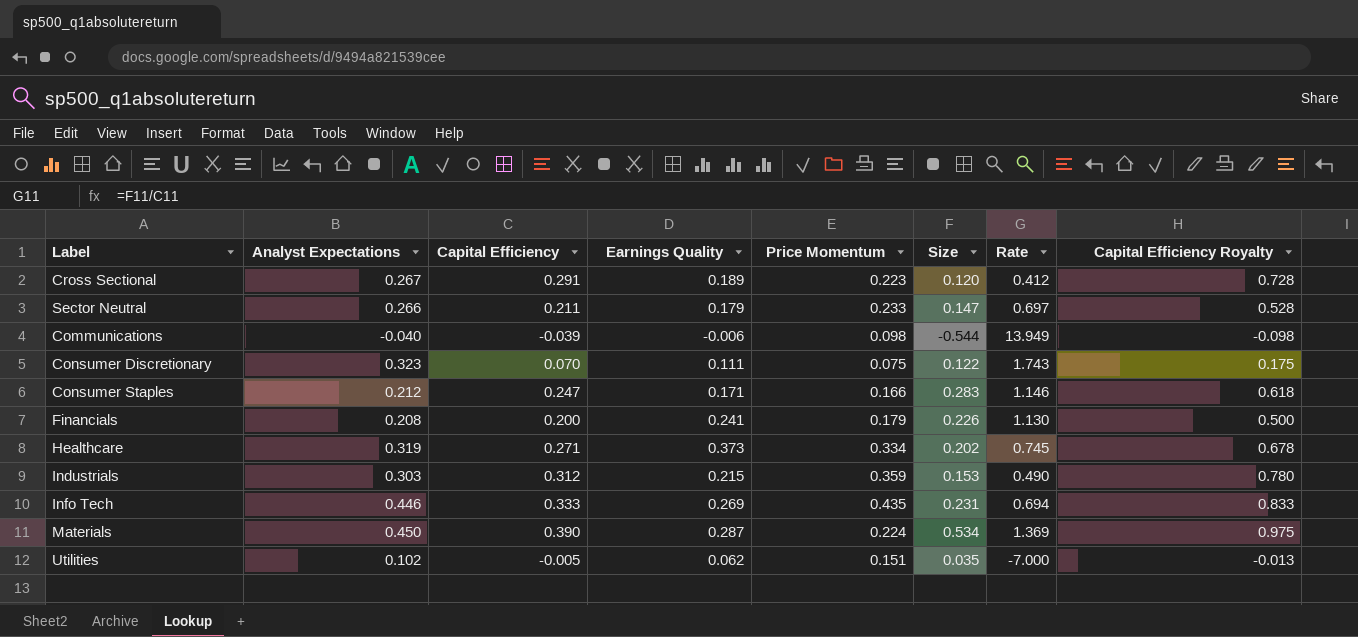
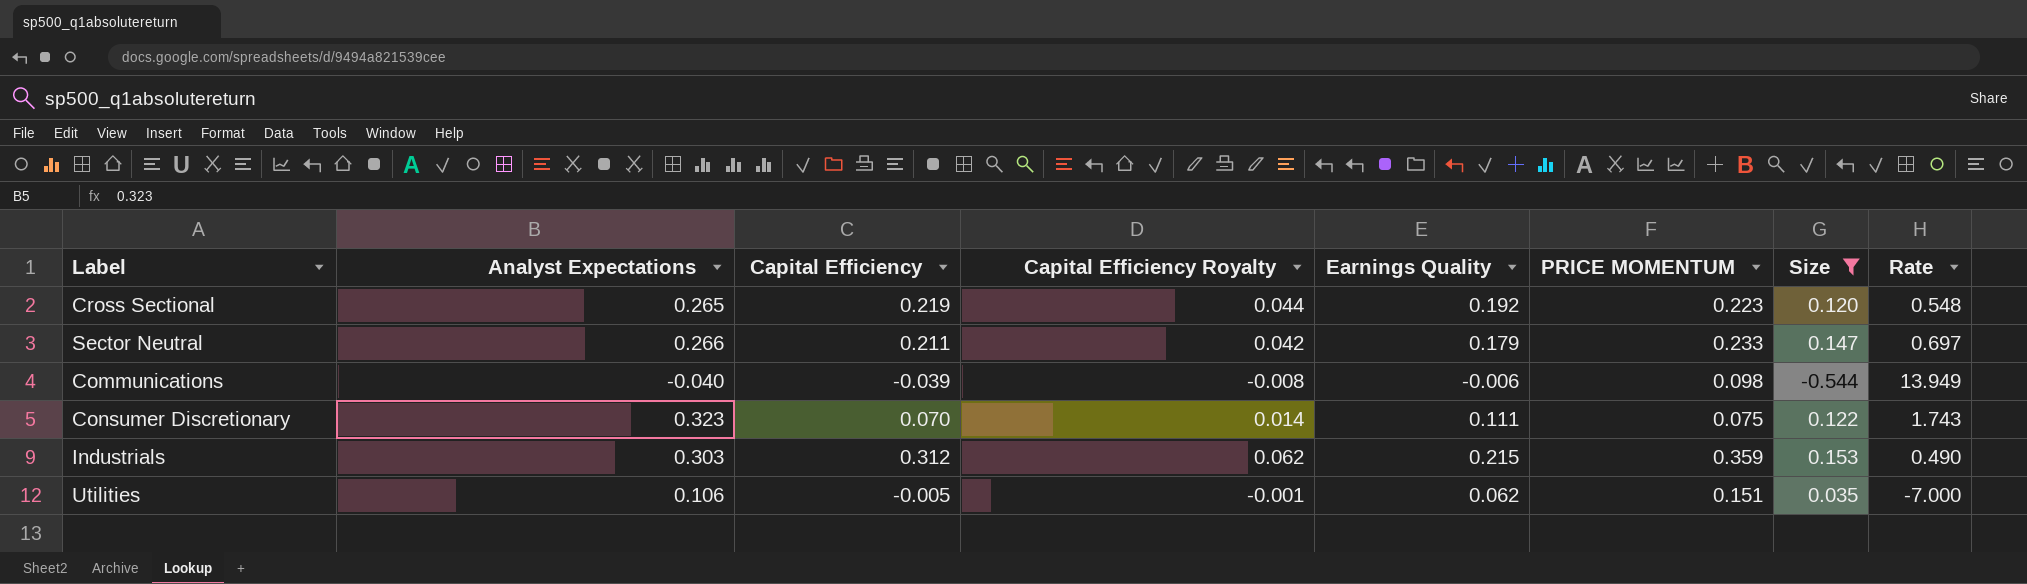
filter: none -> Size <= 0.153
column Capital Efficiency Royalty | formula: [Capital Efficiency] * 2.5 -> [Capital Efficiency] * 0.2
column Capital Efficiency Royalty | position: 8 -> 4
column name: Price Momentum -> PRICE MOMENTUM
Cross Sectional | Analyst Expectations: 0.267 -> 0.265
Cross Sectional | Capital Efficiency: 0.291 -> 0.219
Cross Sectional | Earnings Quality: 0.189 -> 0.192
Cross Sectional | Rate: 0.412 -> 0.548
Utilities | Analyst Expectations: 0.102 -> 0.106

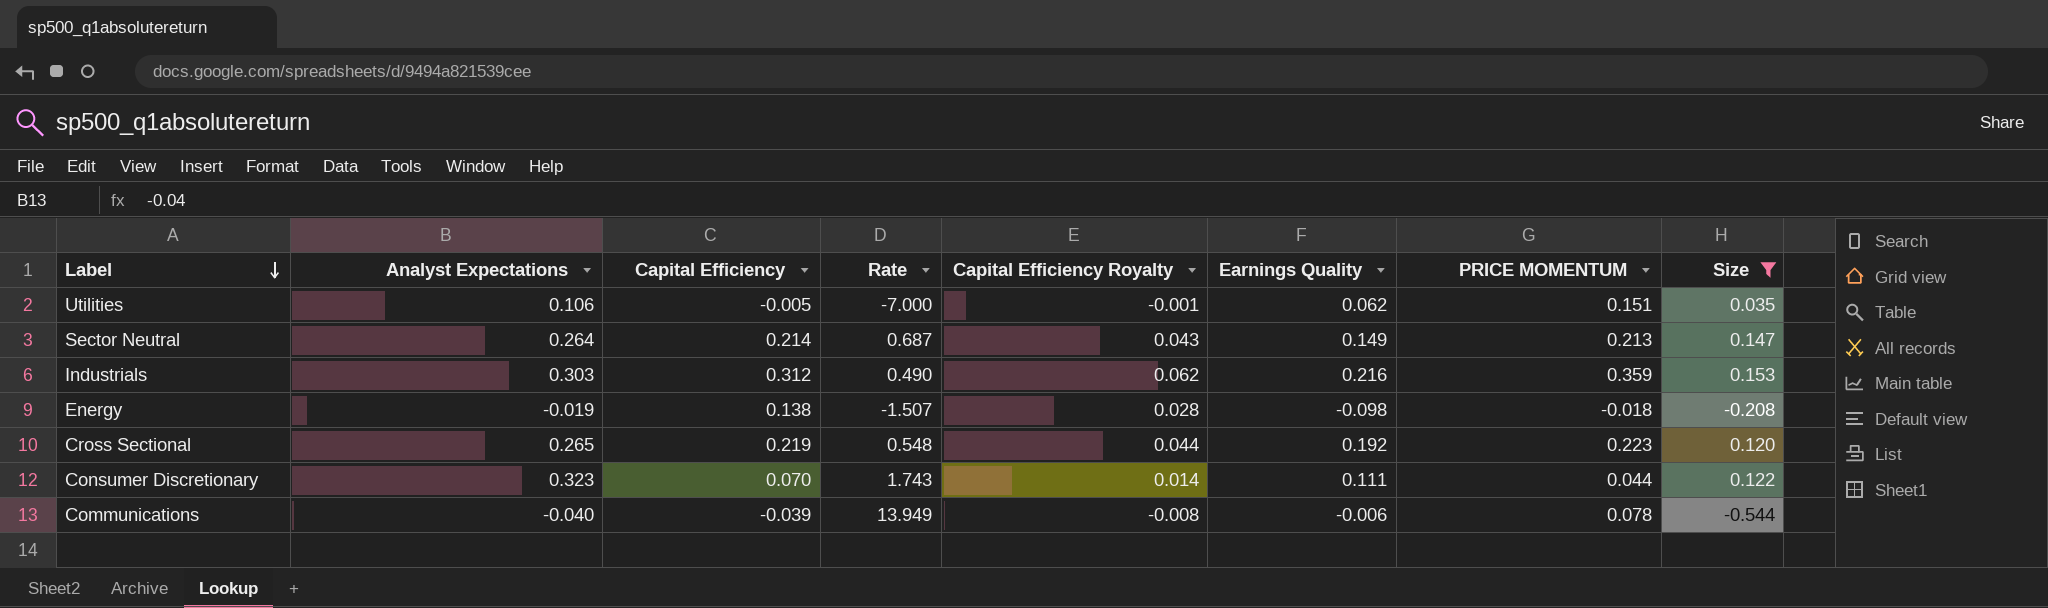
row order: none -> Label descending
column Rate | position: 8 -> 4
Sector Neutral | Analyst Expectations: 0.266 -> 0.264
Sector Neutral | Capital Efficiency: 0.211 -> 0.214
Sector Neutral | Rate: 0.697 -> 0.687
Sector Neutral | Capital Efficiency Royalty: 0.042 -> 0.043
Sector Neutral | Earnings Quality: 0.179 -> 0.149
Sector Neutral | PRICE MOMENTUM: 0.233 -> 0.213
Industrials | Earnings Quality: 0.215 -> 0.216
row Energy: none -> -0.019 | 0.138 | -1.507 | 0.028 | -0.098 | -0.018 | -0.208
Consumer Discretionary | PRICE MOMENTUM: 0.075 -> 0.044
Communications | PRICE MOMENTUM: 0.098 -> 0.078

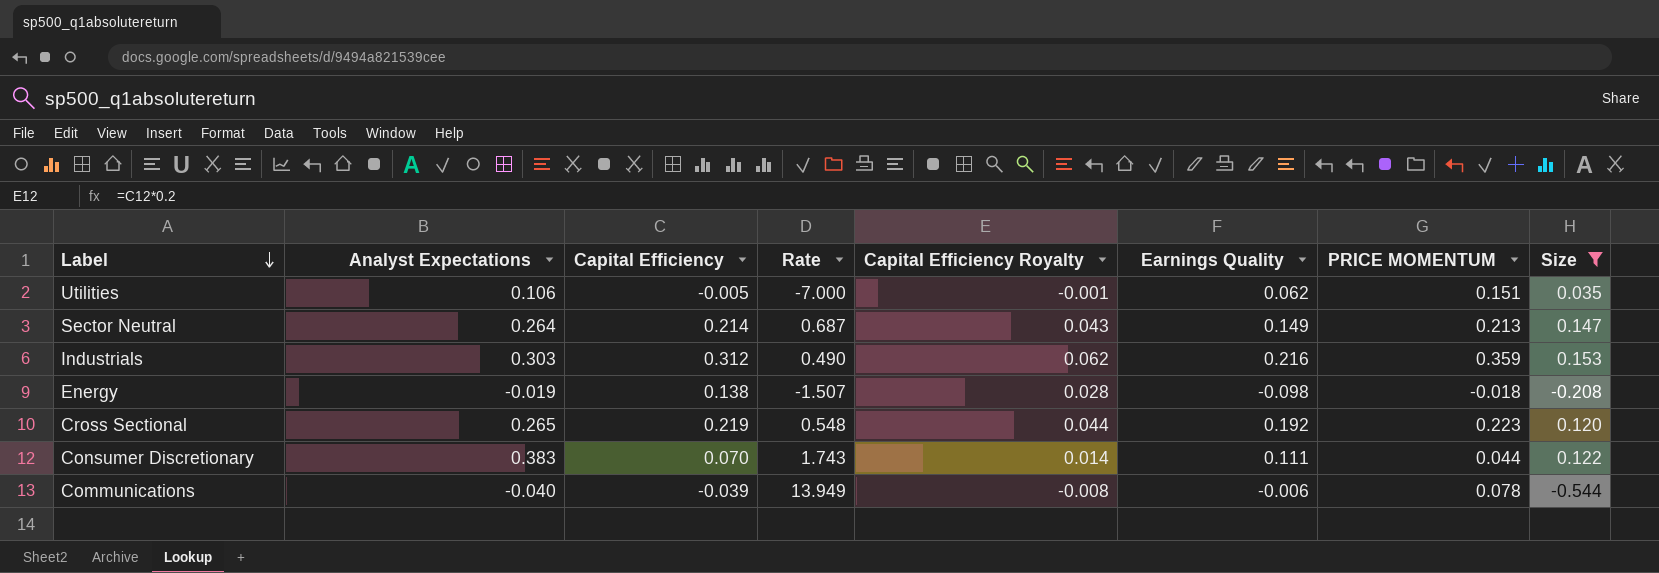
Consumer Discretionary | Analyst Expectations: 0.323 -> 0.383

